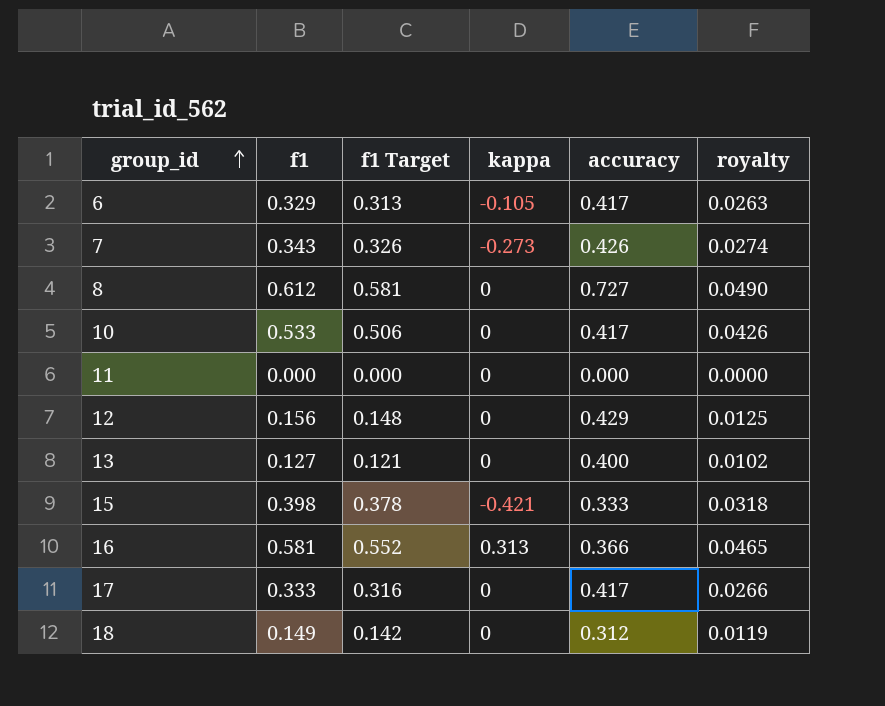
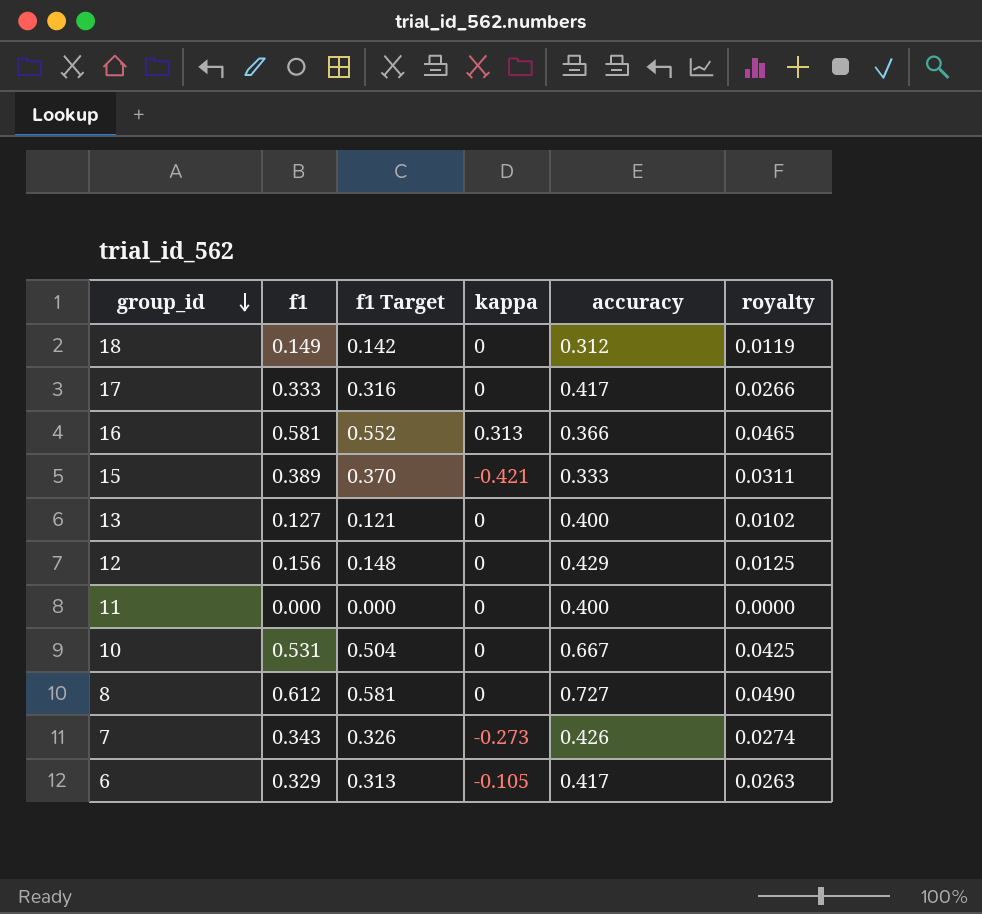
row order: group_id ascending -> group_id descending
15 | f1: 0.398 -> 0.389
15 | f1 Target: 0.378 -> 0.370
15 | royalty: 0.0318 -> 0.0311
11 | accuracy: 0.000 -> 0.400
10 | f1: 0.533 -> 0.531
10 | f1 Target: 0.506 -> 0.504
10 | accuracy: 0.417 -> 0.667
10 | royalty: 0.0426 -> 0.0425

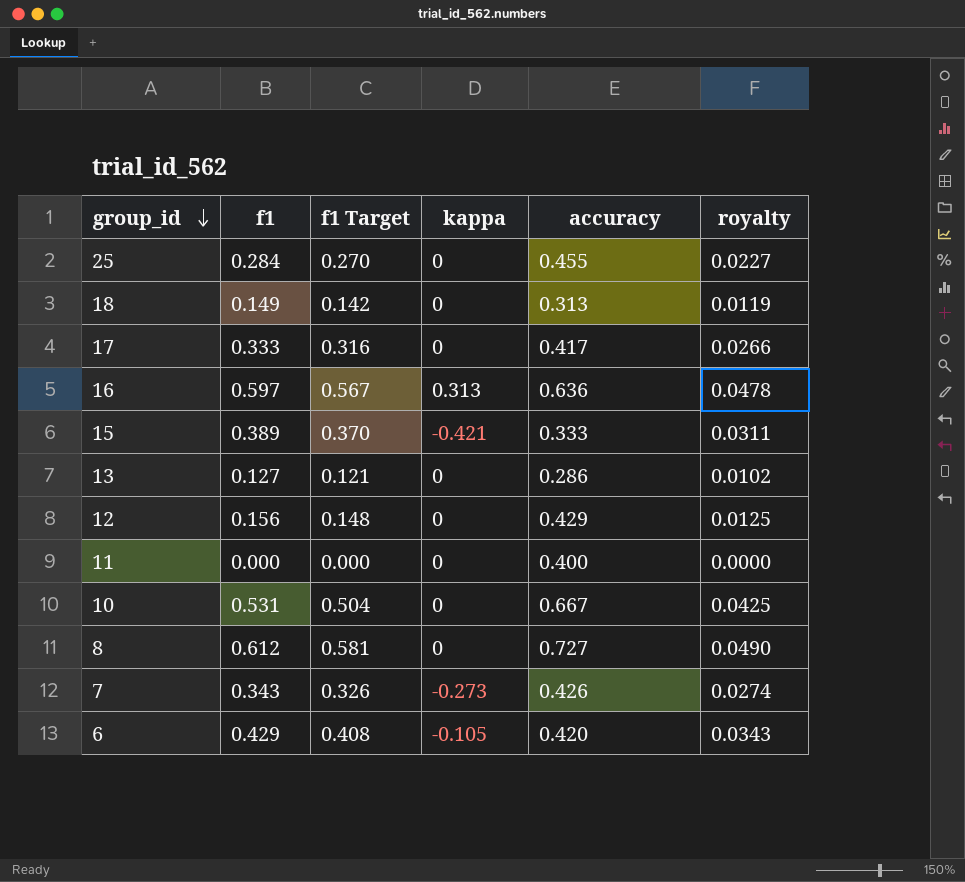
row 25: none -> 0.284 | 0.270 | 0 | 0.455 | 0.0227
18 | accuracy: 0.312 -> 0.313
16 | f1: 0.581 -> 0.597
16 | f1 Target: 0.552 -> 0.567
16 | accuracy: 0.366 -> 0.636
16 | royalty: 0.0465 -> 0.0478
13 | accuracy: 0.400 -> 0.286
6 | f1: 0.329 -> 0.429
6 | f1 Target: 0.313 -> 0.408
6 | accuracy: 0.417 -> 0.420
6 | royalty: 0.0263 -> 0.0343

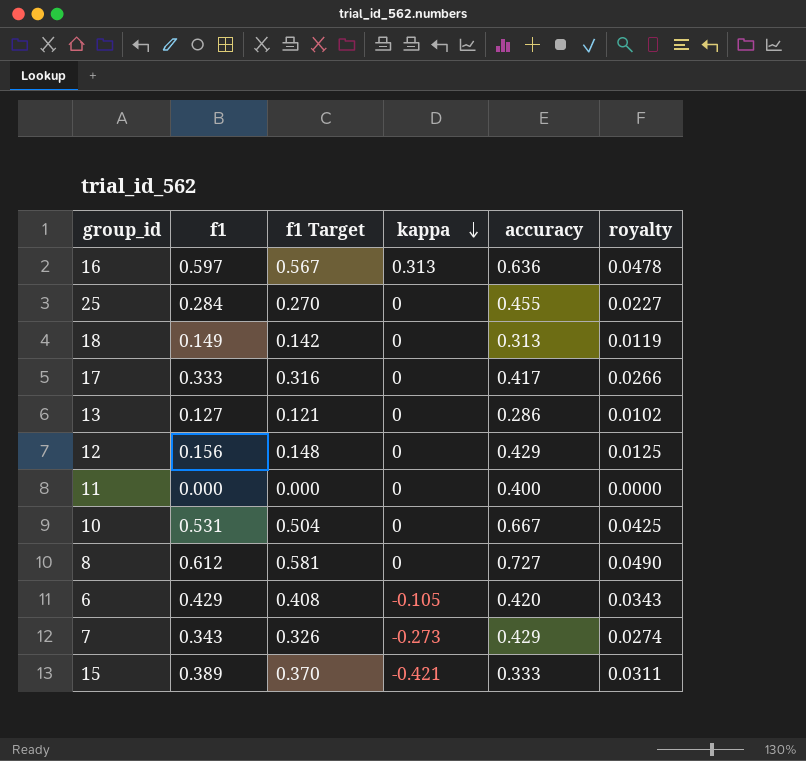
row order: group_id descending -> kappa descending
7 | accuracy: 0.426 -> 0.429

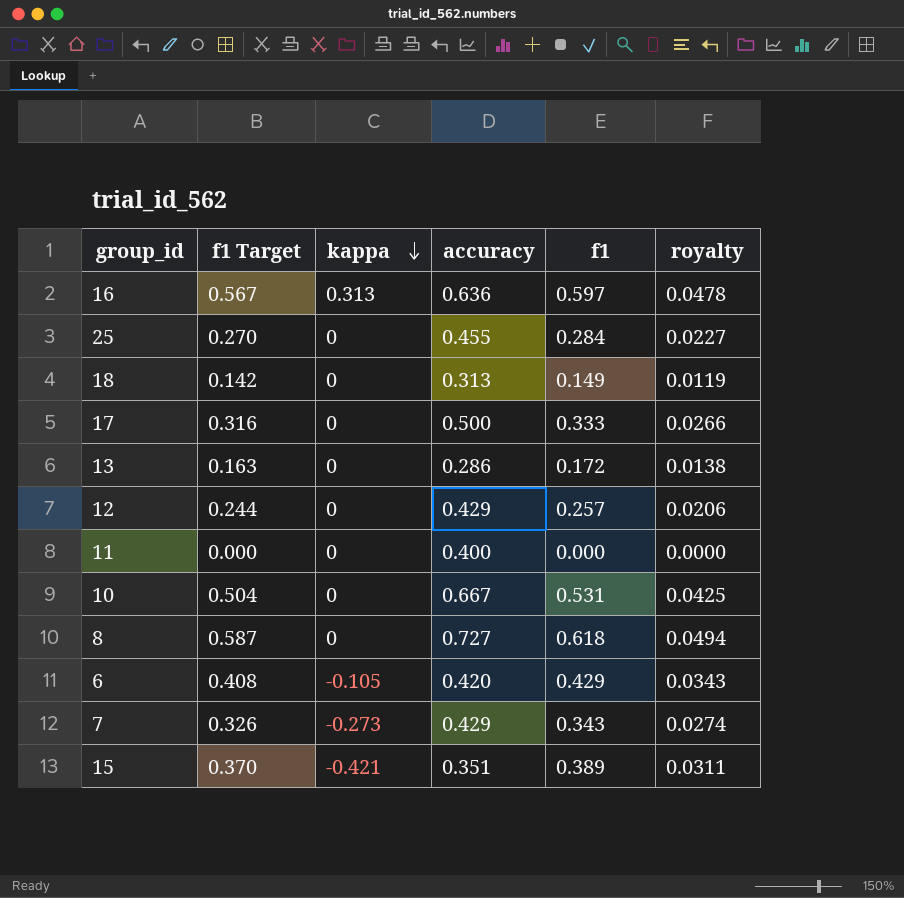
column f1 | position: 2 -> 5
17 | accuracy: 0.417 -> 0.500
13 | f1 Target: 0.121 -> 0.163
13 | f1: 0.127 -> 0.172
13 | royalty: 0.0102 -> 0.0138
12 | f1 Target: 0.148 -> 0.244
12 | f1: 0.156 -> 0.257
12 | royalty: 0.0125 -> 0.0206
8 | f1 Target: 0.581 -> 0.587
8 | f1: 0.612 -> 0.618
8 | royalty: 0.0490 -> 0.0494
15 | accuracy: 0.333 -> 0.351

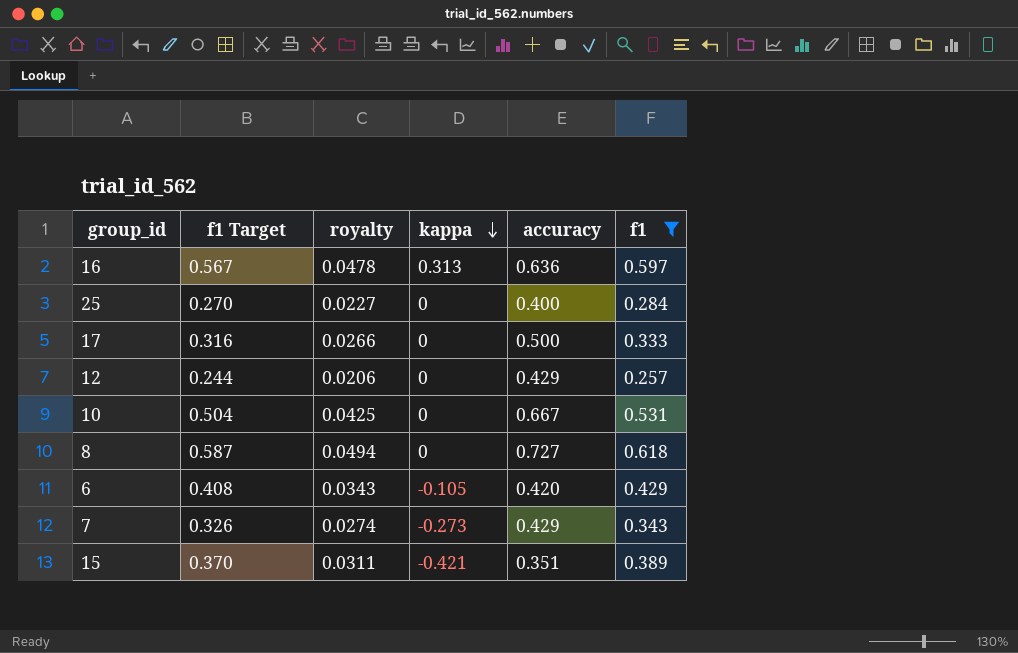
filter: none -> f1 >= 0.257
column royalty | position: 6 -> 3
25 | accuracy: 0.455 -> 0.400

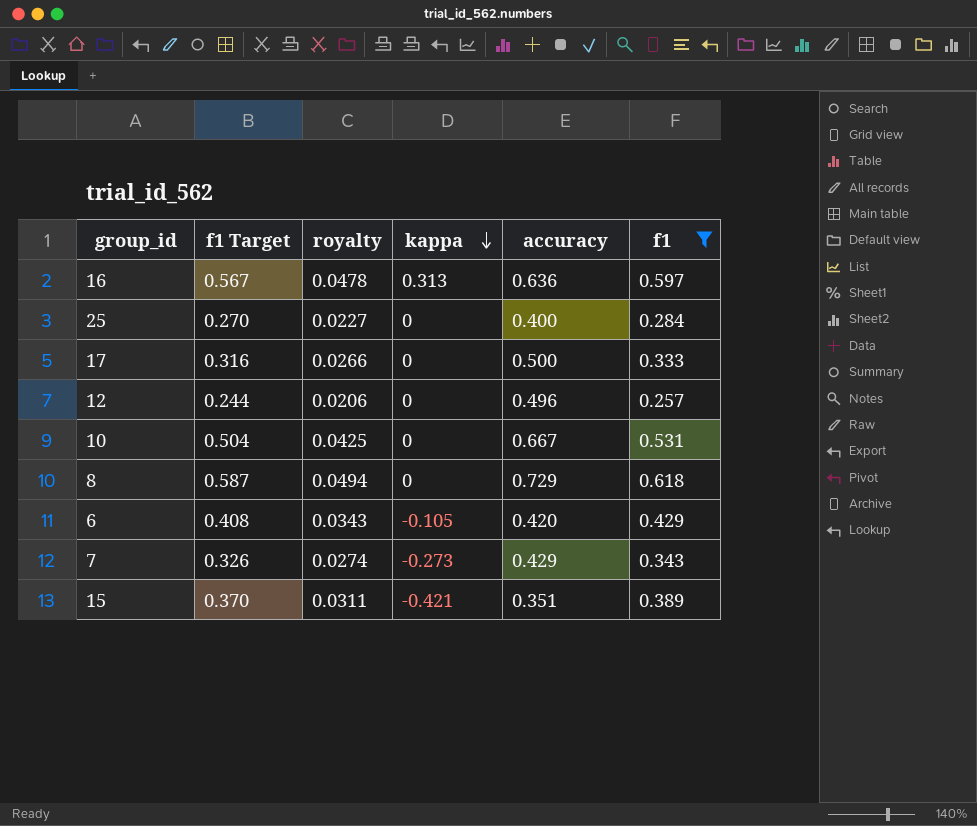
12 | accuracy: 0.429 -> 0.496
8 | accuracy: 0.727 -> 0.729

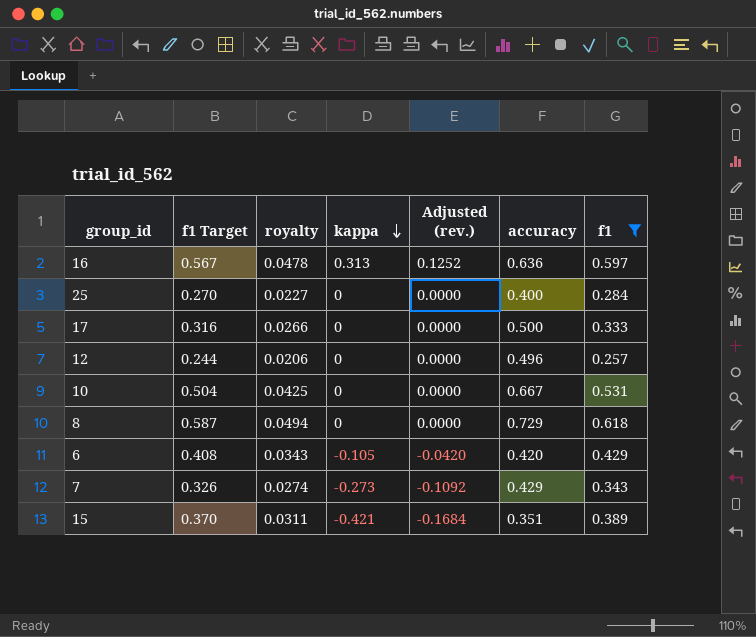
column Adjusted (rev.) | formula: none -> [kappa] * 0.4

